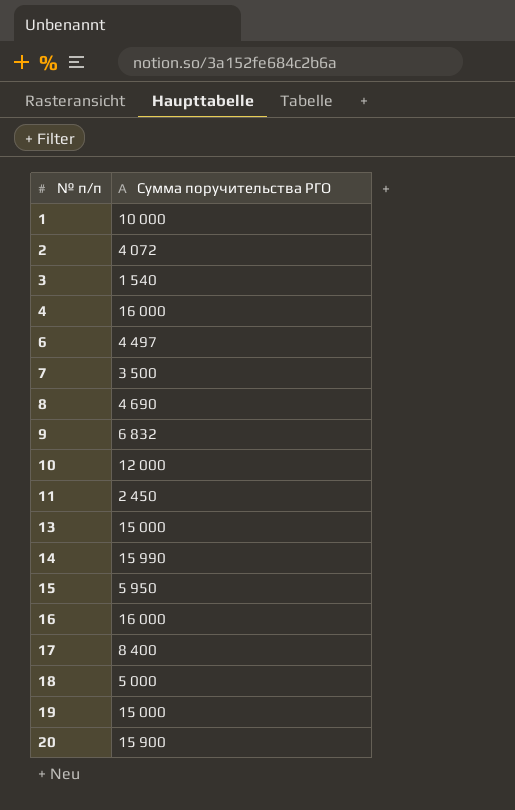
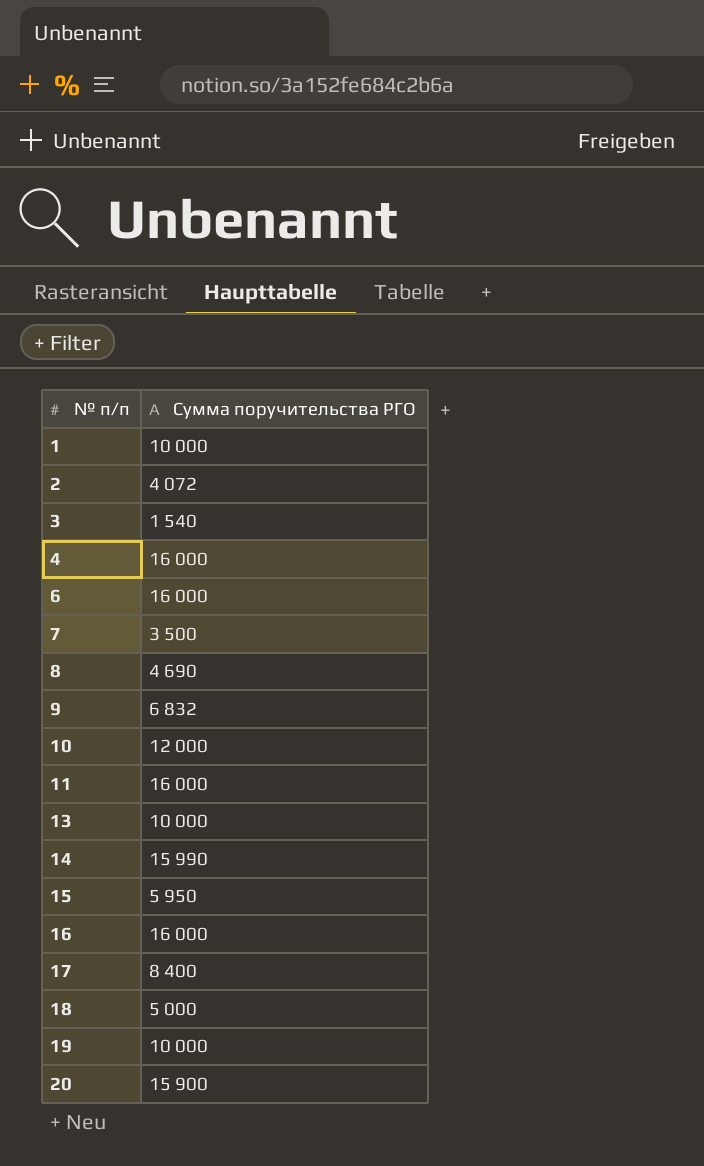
6 | Сумма поручительства РГО: 4 497 -> 16 000
11 | Сумма поручительства РГО: 2 450 -> 16 000
13 | Сумма поручительства РГО: 15 000 -> 10 000
19 | Сумма поручительства РГО: 15 000 -> 10 000

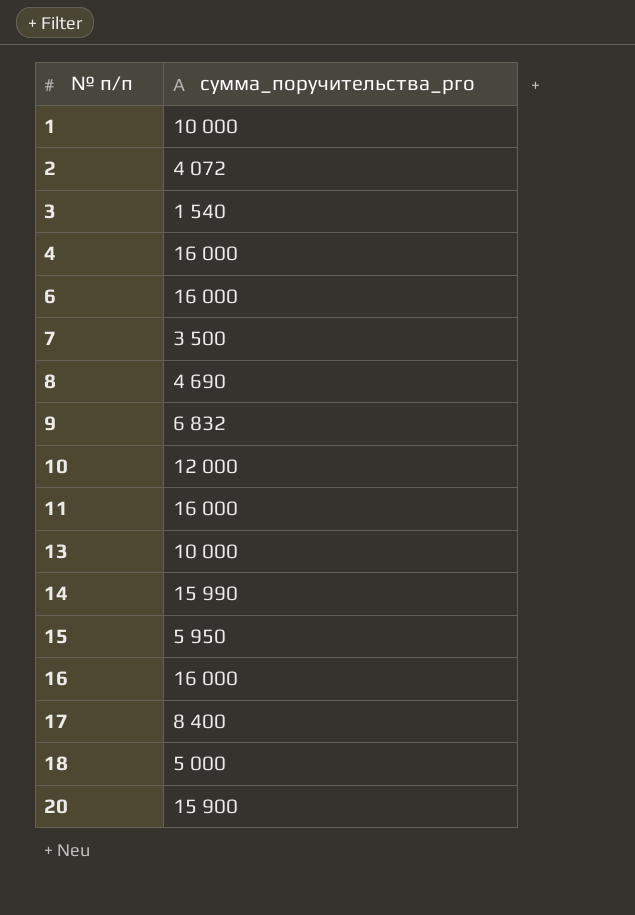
column name: Сумма поручительства РГО -> сумма_поручительства_рго
row 19: 10 000 -> none

